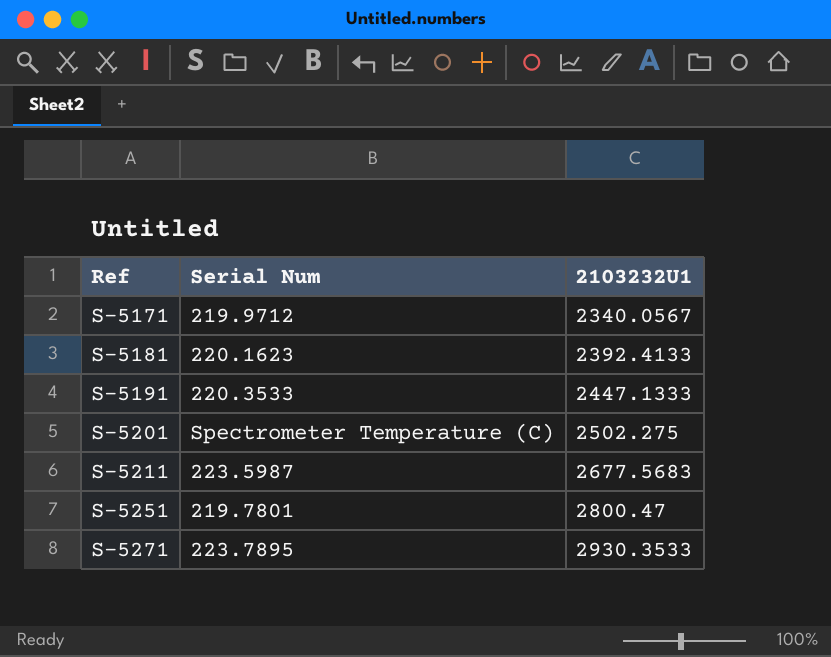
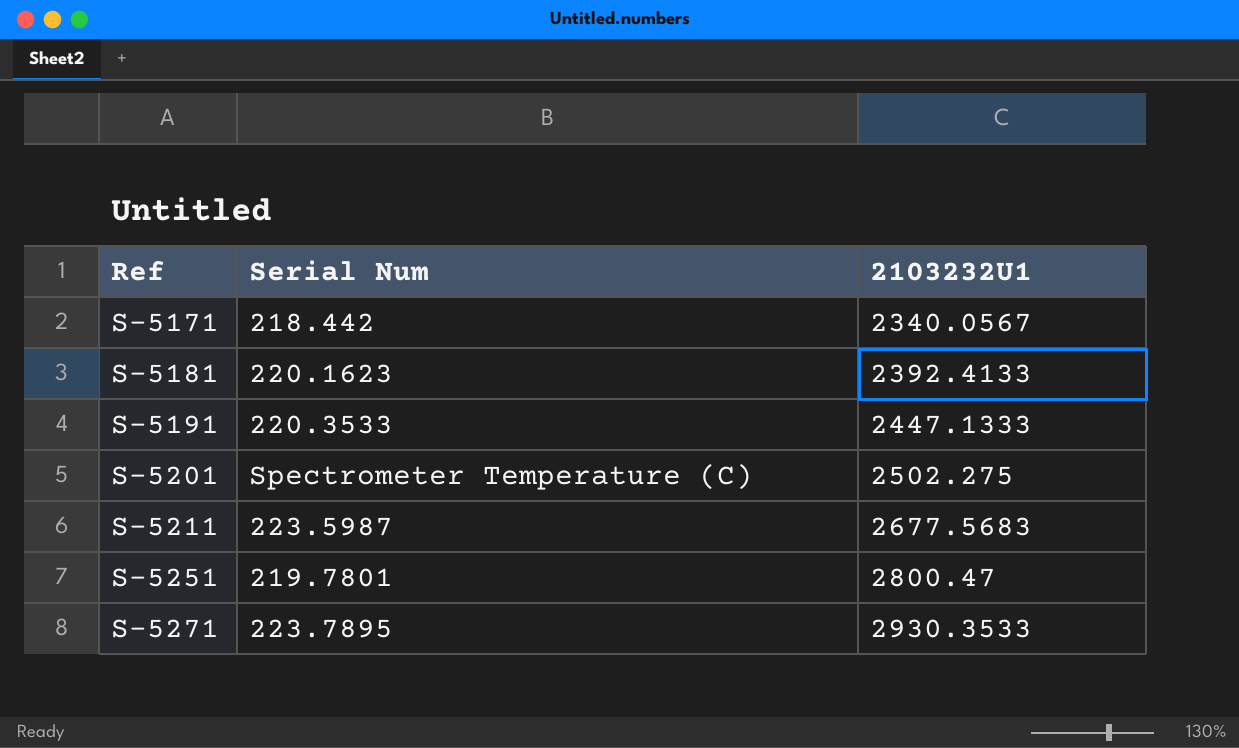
S-5171 | Serial Num: 219.9712 -> 218.442

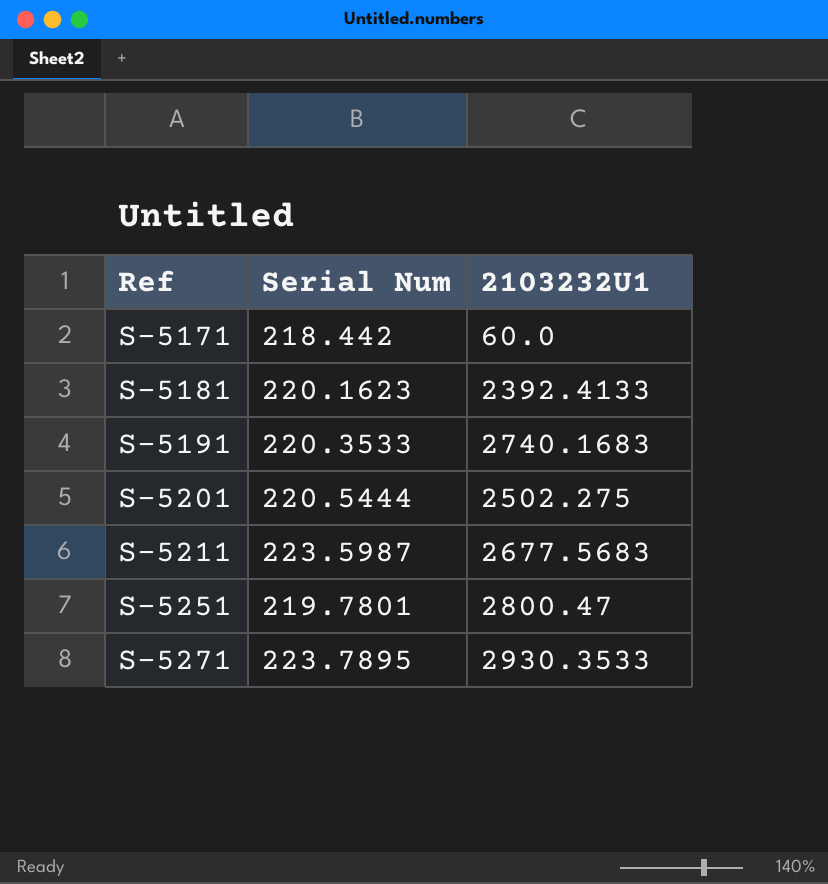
S-5171 | 2103232U1: 2340.0567 -> 60.0
S-5191 | 2103232U1: 2447.1333 -> 2740.1683
S-5201 | Serial Num: Spectrometer Temperature (C) -> 220.5444

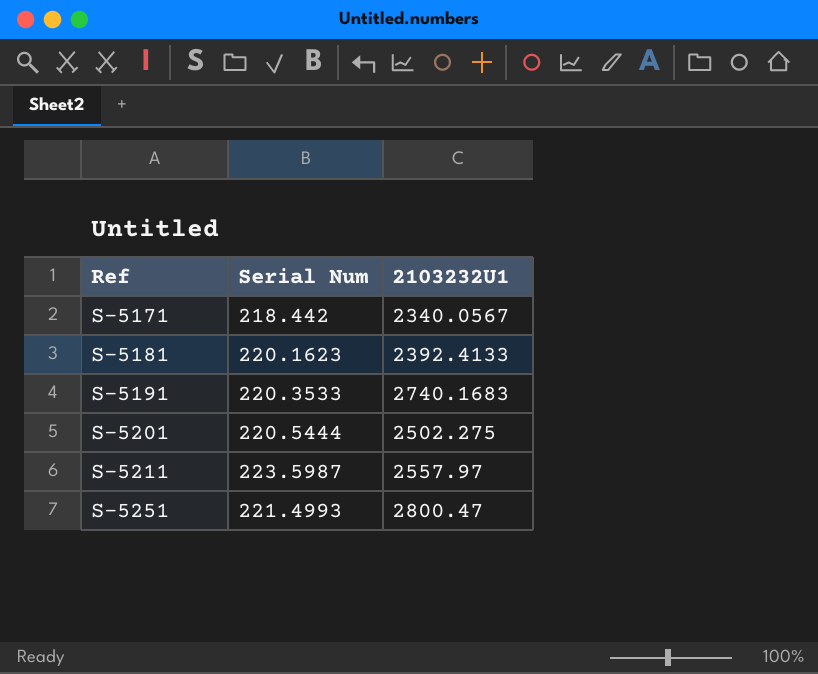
row S-5271: 223.7895 | 2930.3533 -> none
S-5171 | 2103232U1: 60.0 -> 2340.0567
S-5211 | 2103232U1: 2677.5683 -> 2557.97
S-5251 | Serial Num: 219.7801 -> 221.4993

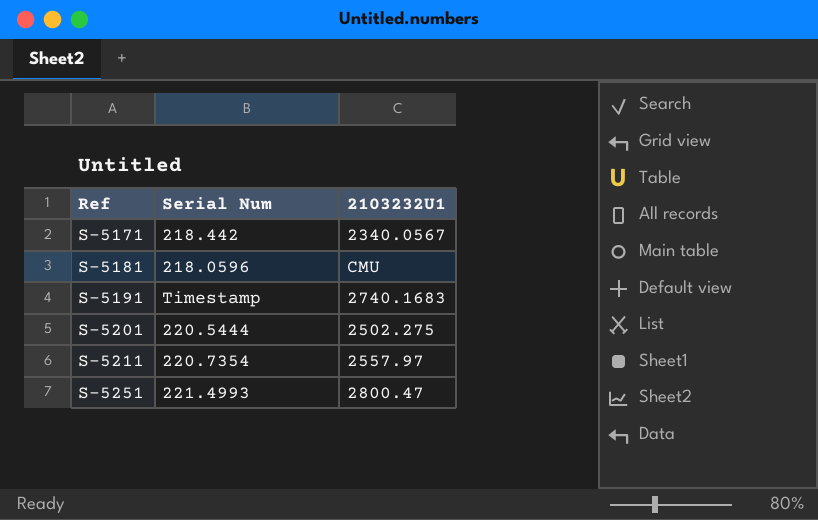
S-5181 | Serial Num: 220.1623 -> 218.0596
S-5181 | 2103232U1: 2392.4133 -> CMU
S-5191 | Serial Num: 220.3533 -> Timestamp
S-5211 | Serial Num: 223.5987 -> 220.7354

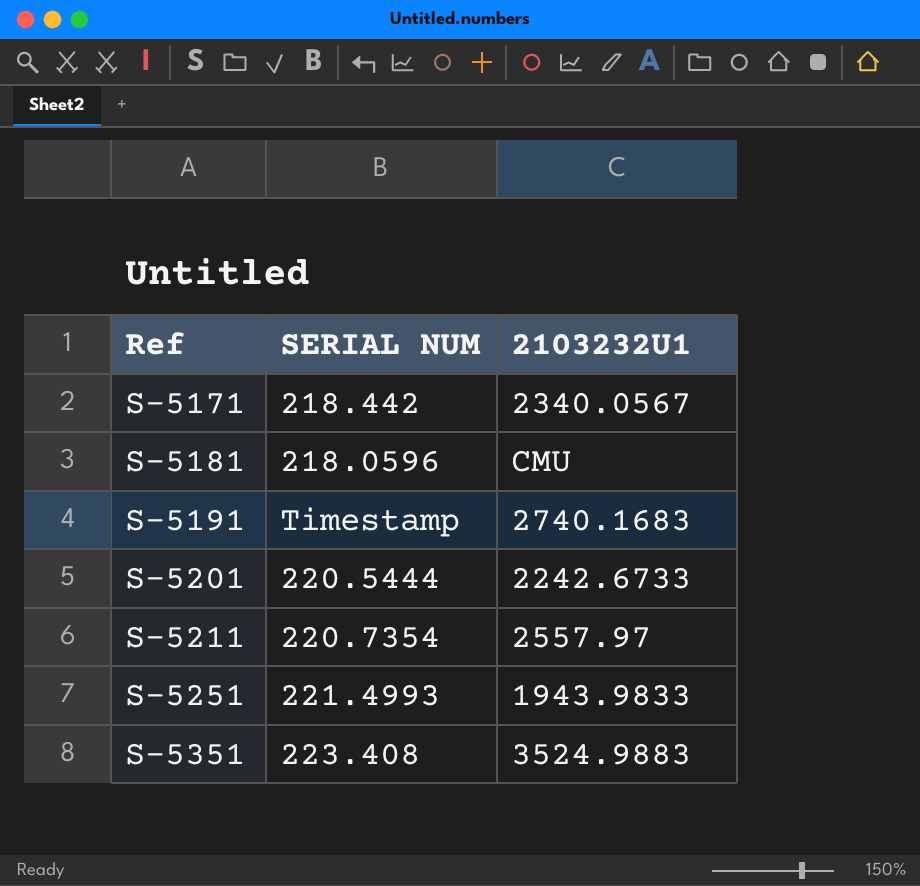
column name: Serial Num -> SERIAL NUM
S-5201 | 2103232U1: 2502.275 -> 2242.6733
S-5251 | 2103232U1: 2800.47 -> 1943.9833
row S-5351: none -> 223.408 | 3524.9883

